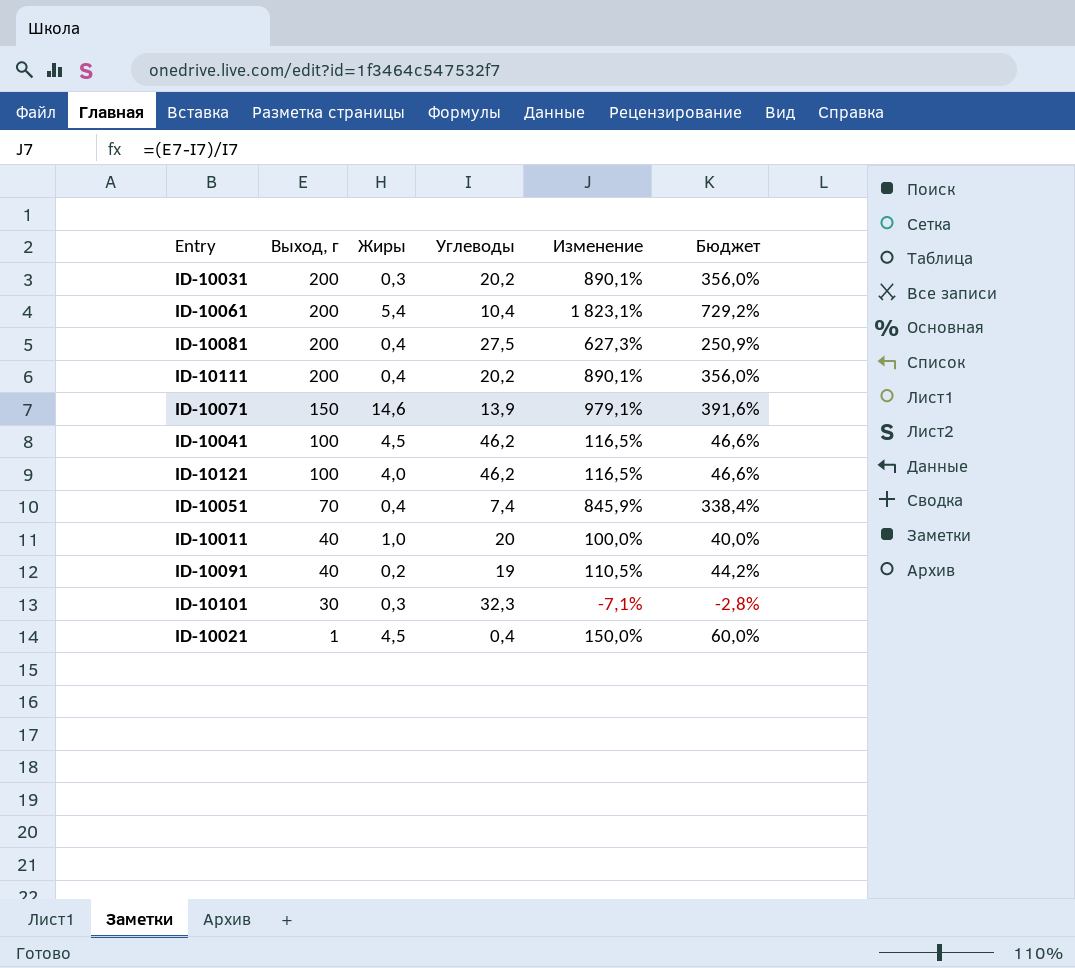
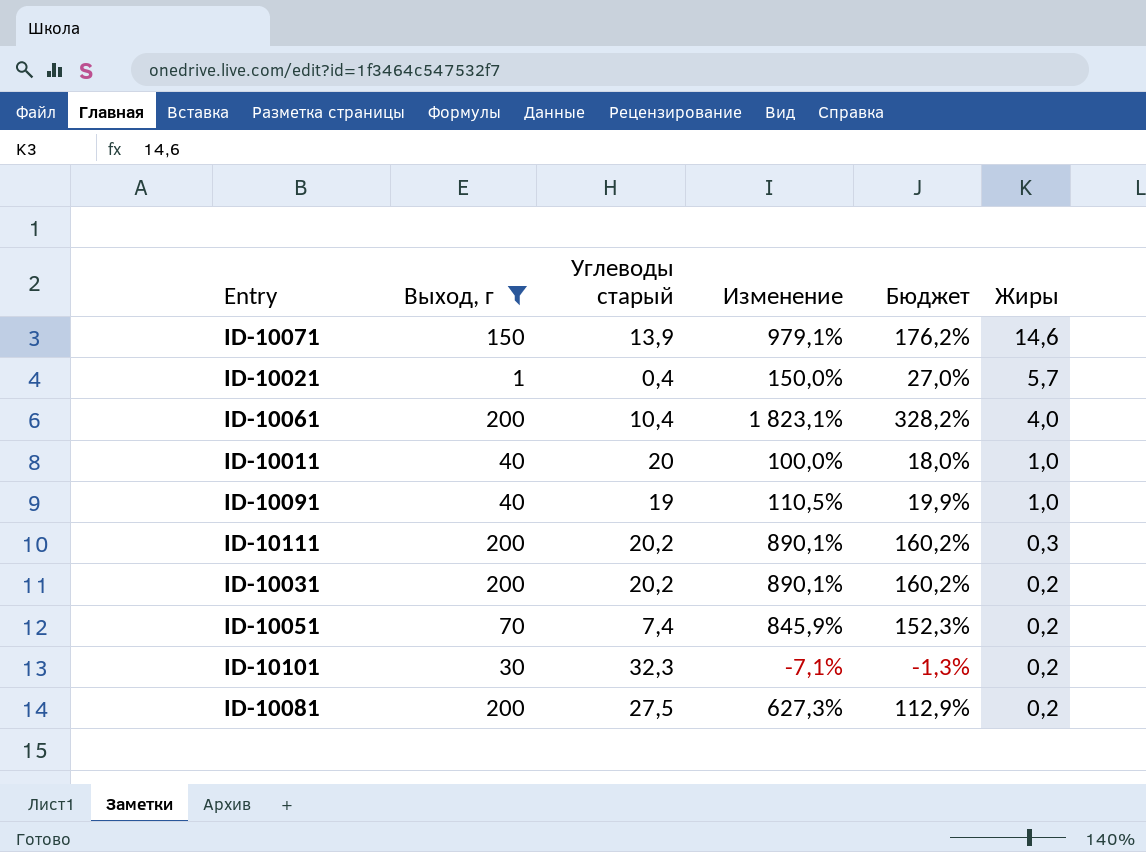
filter: none -> Выход, г != 100
row order: Выход, г descending -> Жиры descending
column name: Углеводы -> Углеводы старый
column Бюджет | formula: [Изменение] * 0,4 -> [Изменение] * 0,18
column Жиры | position: 3 -> 6
ID-10021 | Жиры: 4,5 -> 5,7
ID-10061 | Жиры: 5,4 -> 4,0
ID-10091 | Жиры: 0,2 -> 1,0
ID-10111 | Жиры: 0,4 -> 0,3
ID-10031 | Жиры: 0,3 -> 0,2
ID-10051 | Жиры: 0,4 -> 0,2
ID-10101 | Жиры: 0,3 -> 0,2
ID-10081 | Жиры: 0,4 -> 0,2

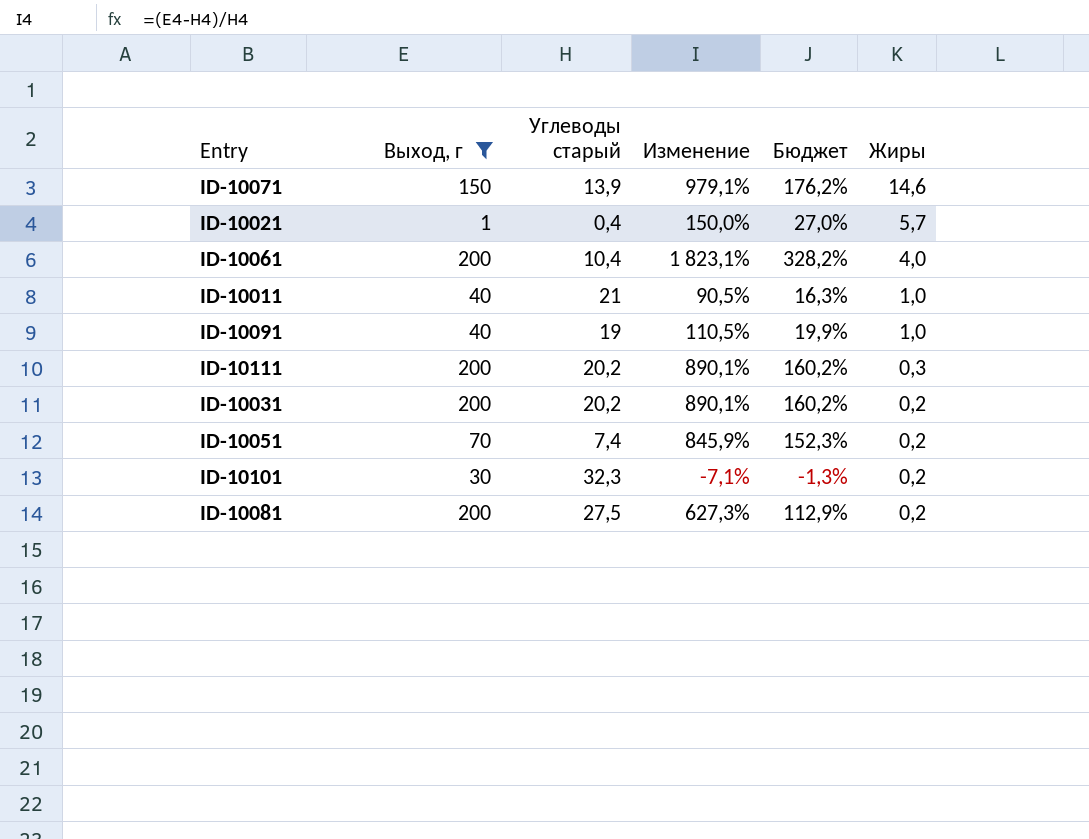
ID-10011 | Углеводы старый: 20 -> 21
ID-10011 | Изменение: 100,0% -> 90,5%
ID-10011 | Бюджет: 18,0% -> 16,3%

